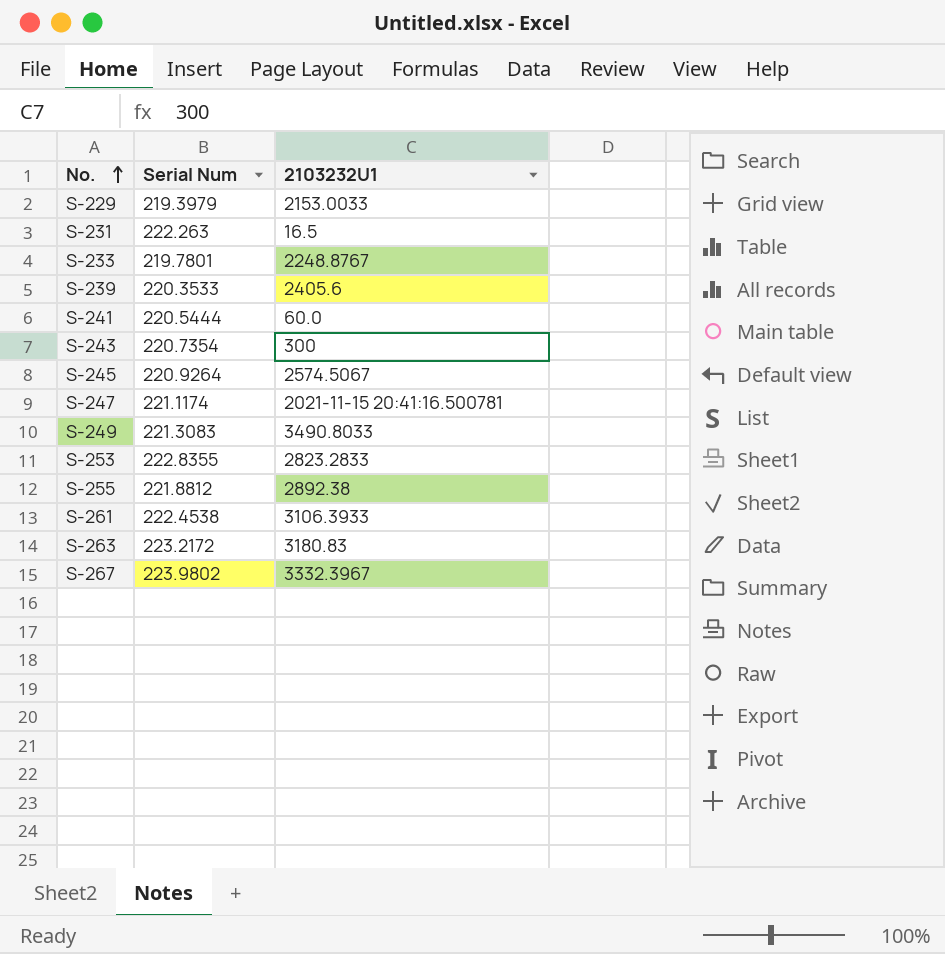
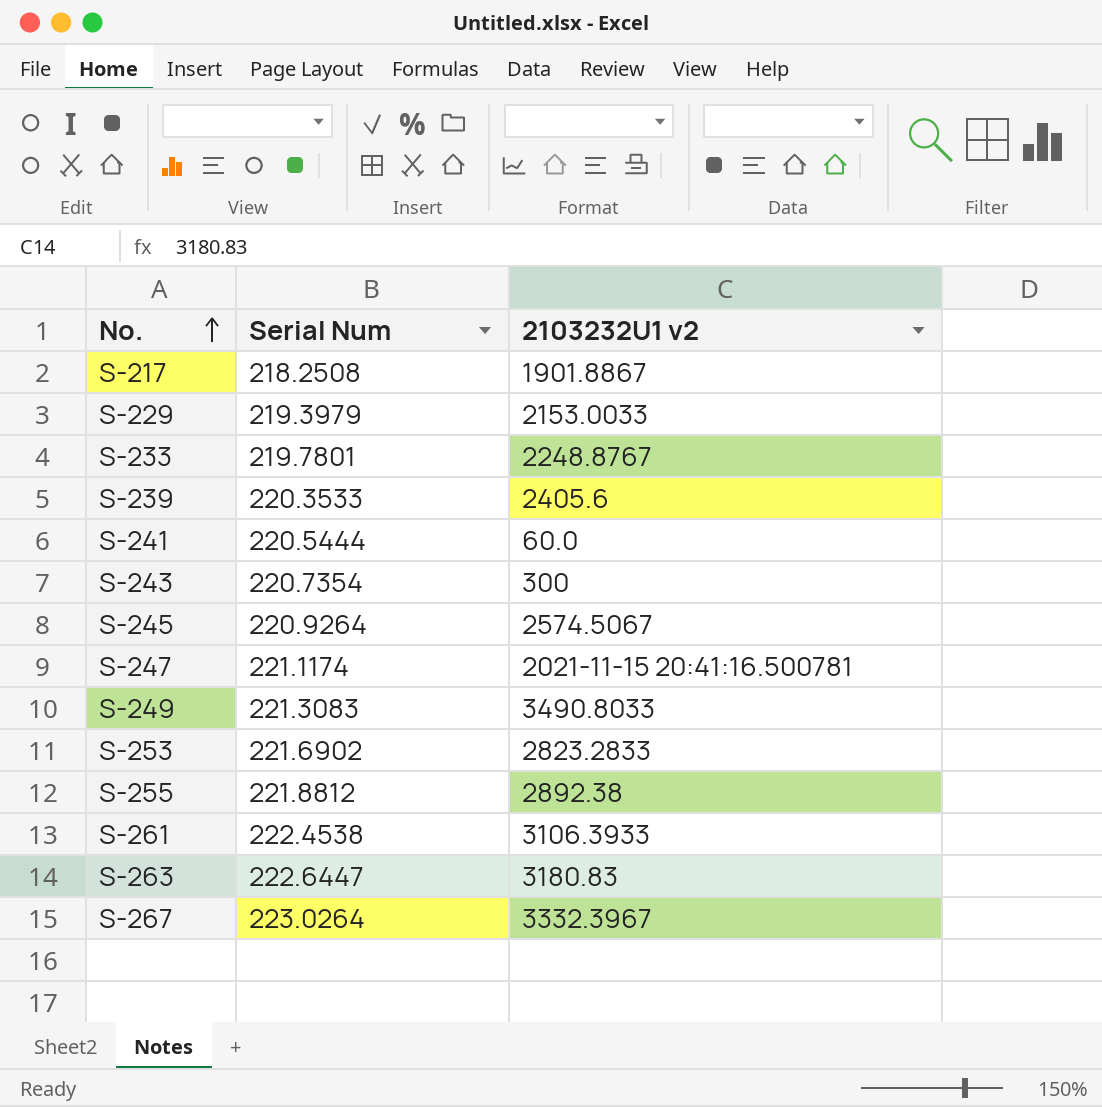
column name: 2103232U1 -> 2103232U1 v2
row S-231: 222.263 | 16.5 -> none
row S-217: none -> 218.2508 | 1901.8867
S-253 | Serial Num: 222.8355 -> 221.6902
S-263 | Serial Num: 223.2172 -> 222.6447
S-267 | Serial Num: 223.9802 -> 223.0264

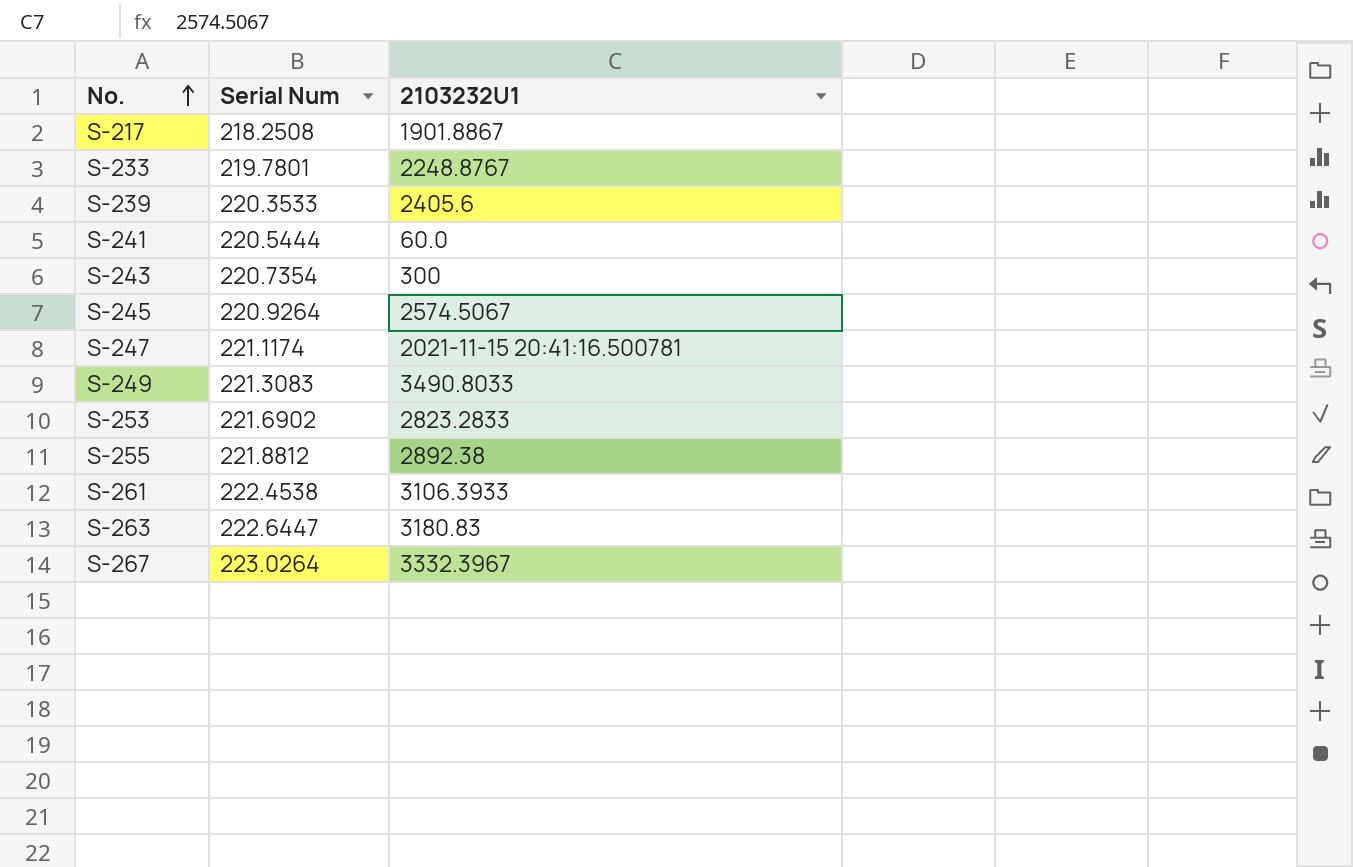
column name: 2103232U1 v2 -> 2103232U1
row S-229: 219.3979 | 2153.0033 -> none

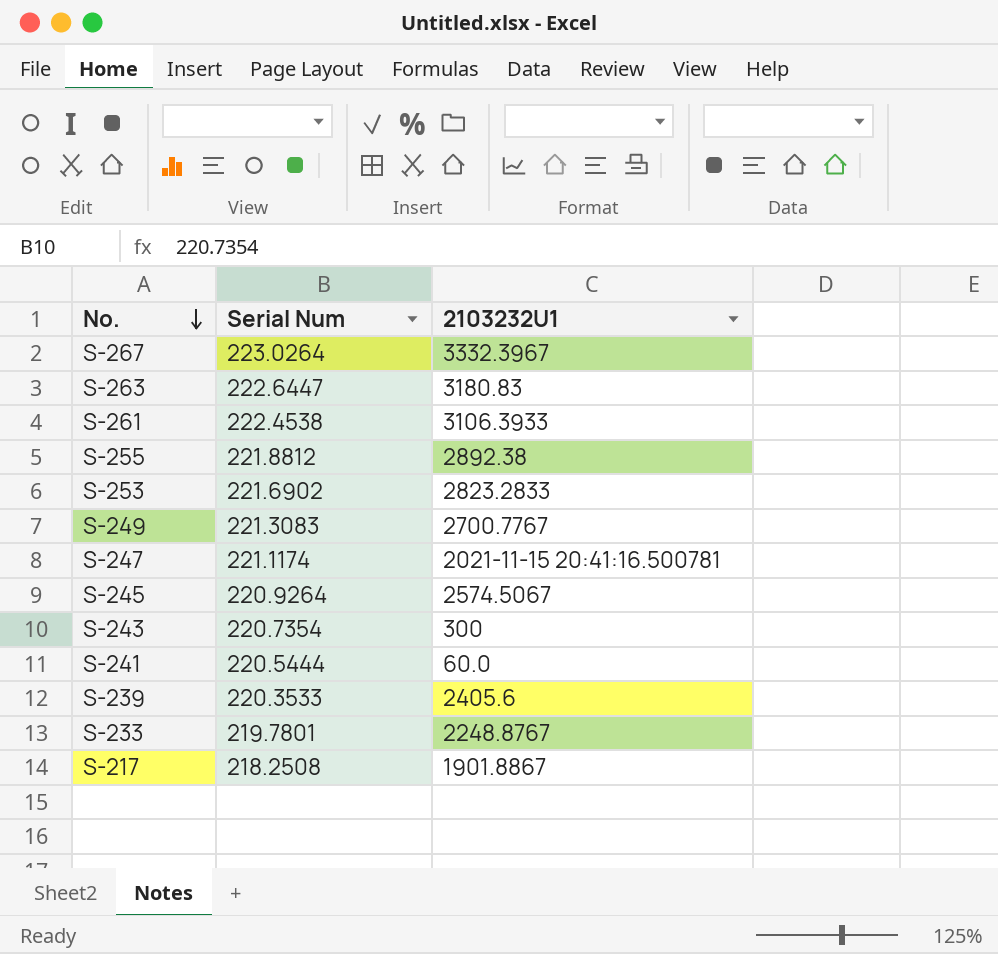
row order: No. ascending -> No. descending
S-249 | 2103232U1: 3490.8033 -> 2700.7767

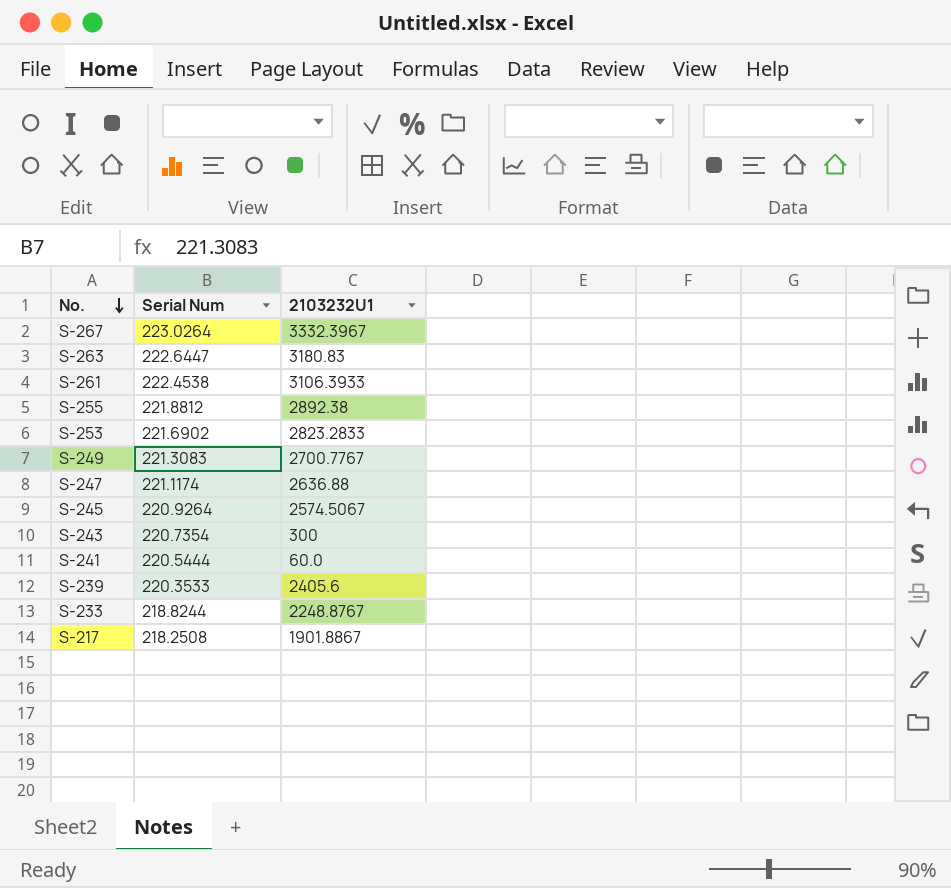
S-247 | 2103232U1: 2021-11-15 20:41:16.500781 -> 2636.88
S-233 | Serial Num: 219.7801 -> 218.8244

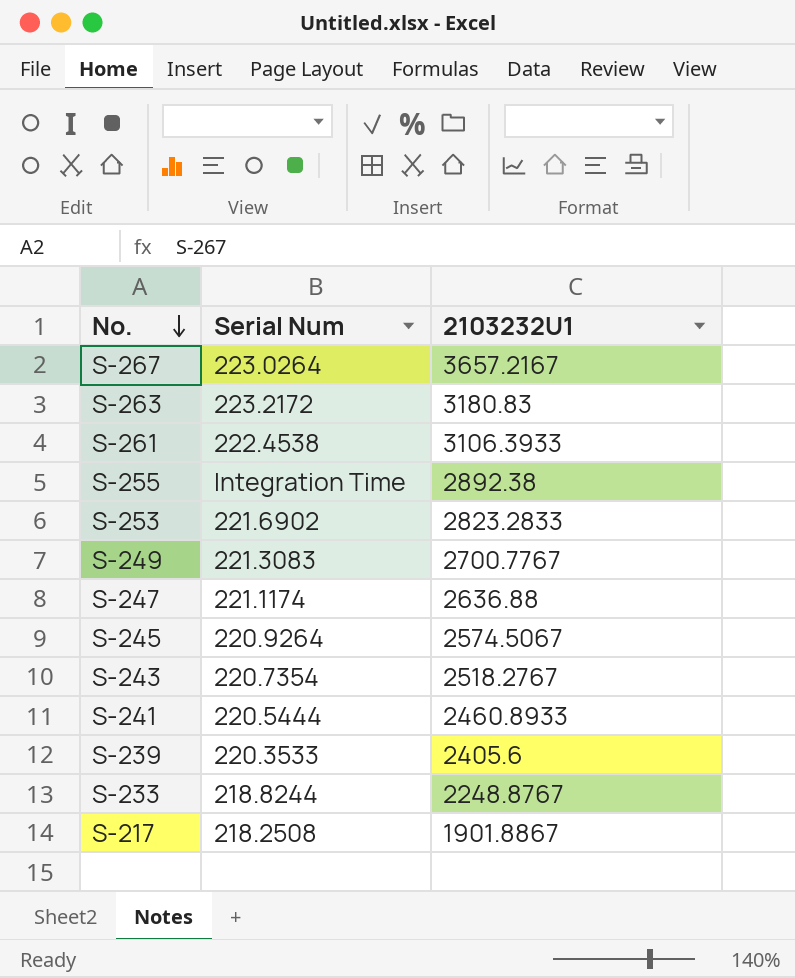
S-267 | 2103232U1: 3332.3967 -> 3657.2167
S-263 | Serial Num: 222.6447 -> 223.2172
S-255 | Serial Num: 221.8812 -> Integration Time
S-243 | 2103232U1: 300 -> 2518.2767
S-241 | 2103232U1: 60.0 -> 2460.8933

